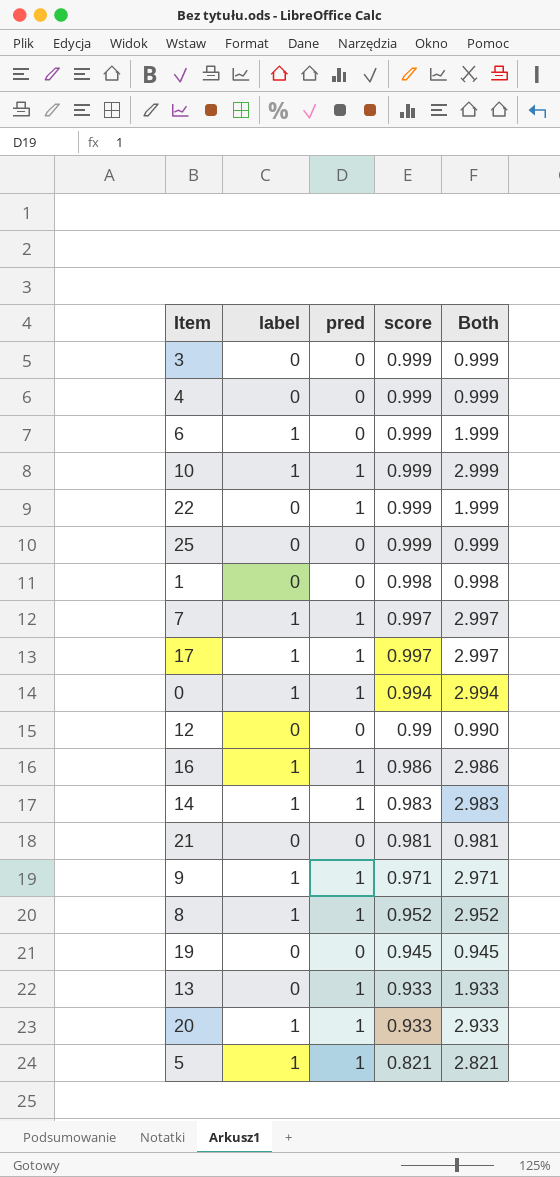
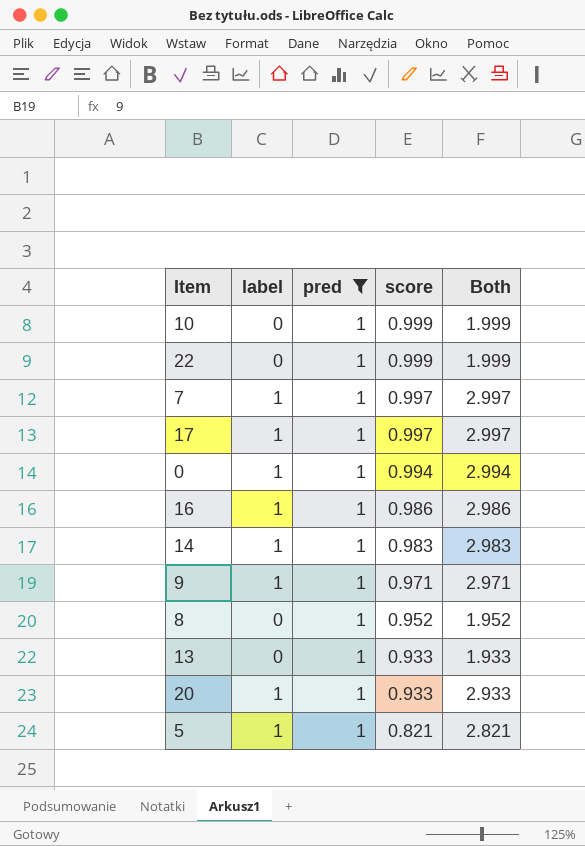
filter: none -> pred = 1
10 | label: 1 -> 0
10 | Both: 2.999 -> 1.999
8 | label: 1 -> 0
8 | Both: 2.952 -> 1.952

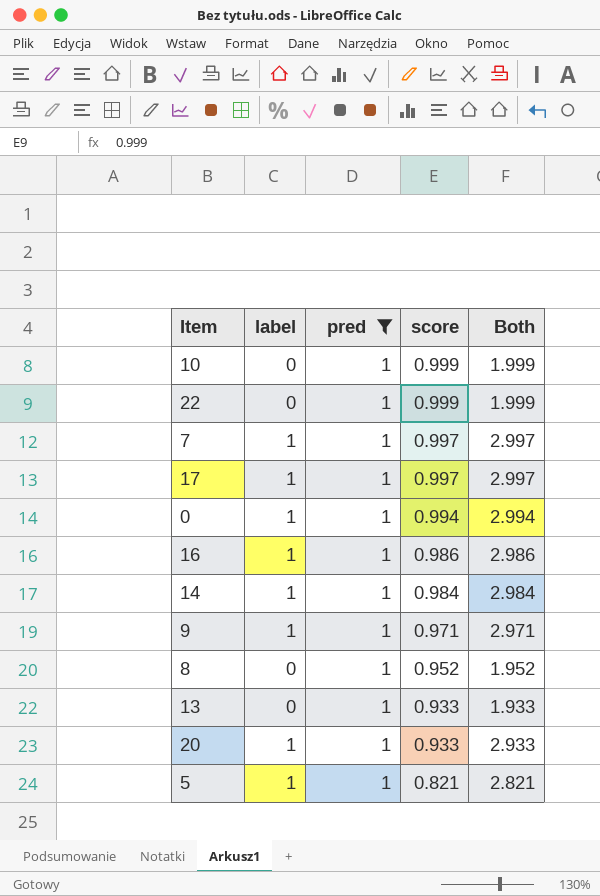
14 | score: 0.983 -> 0.984
14 | Both: 2.983 -> 2.984

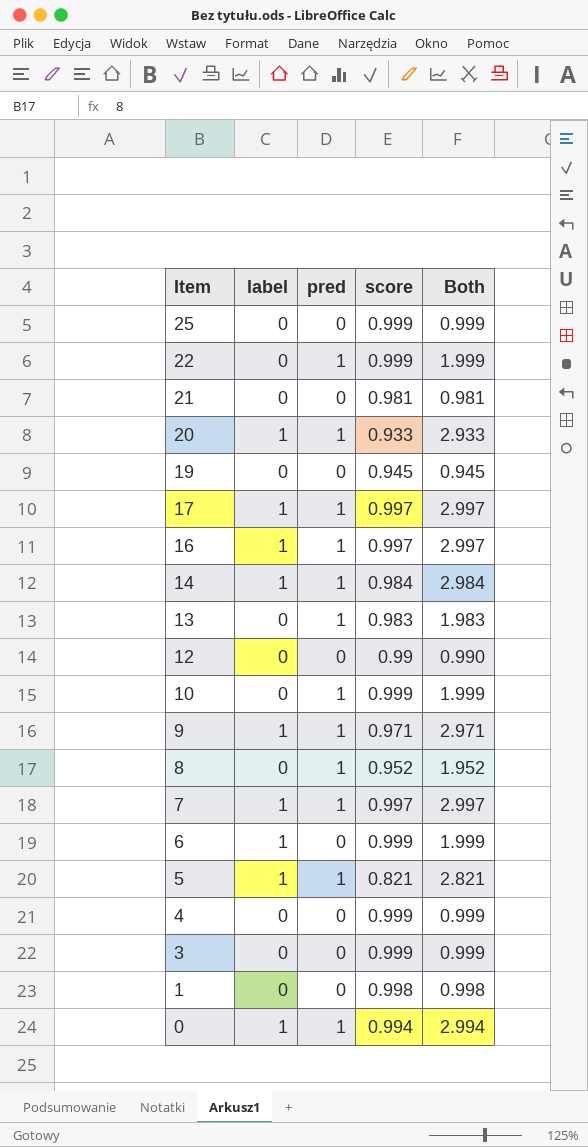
filter: pred = 1 -> none
row order: score descending -> Item descending
16 | score: 0.986 -> 0.997
16 | Both: 2.986 -> 2.997
13 | score: 0.933 -> 0.983
13 | Both: 1.933 -> 1.983

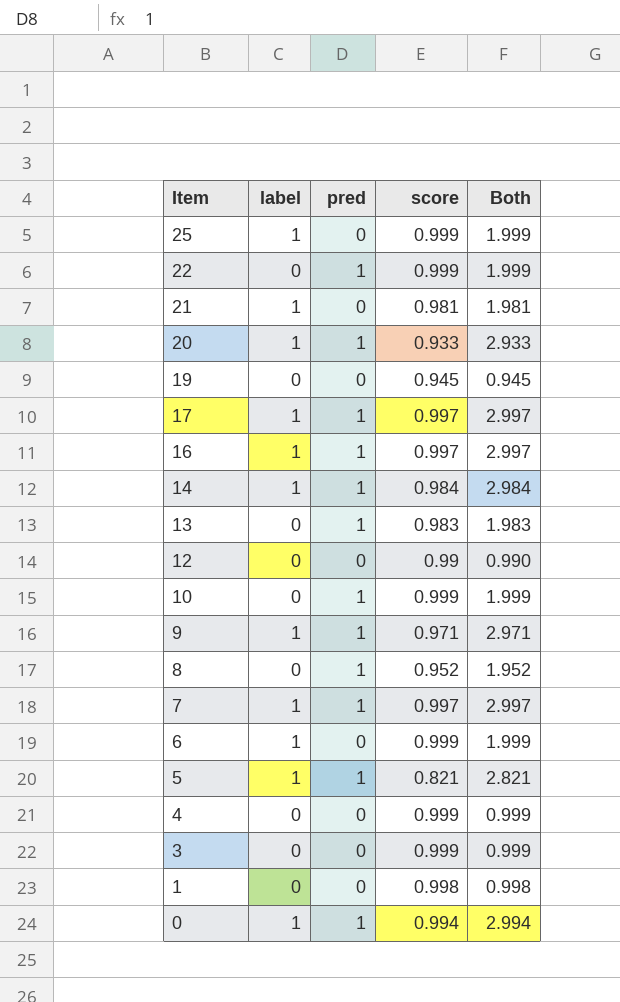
25 | label: 0 -> 1
25 | Both: 0.999 -> 1.999
21 | label: 0 -> 1
21 | Both: 0.981 -> 1.981

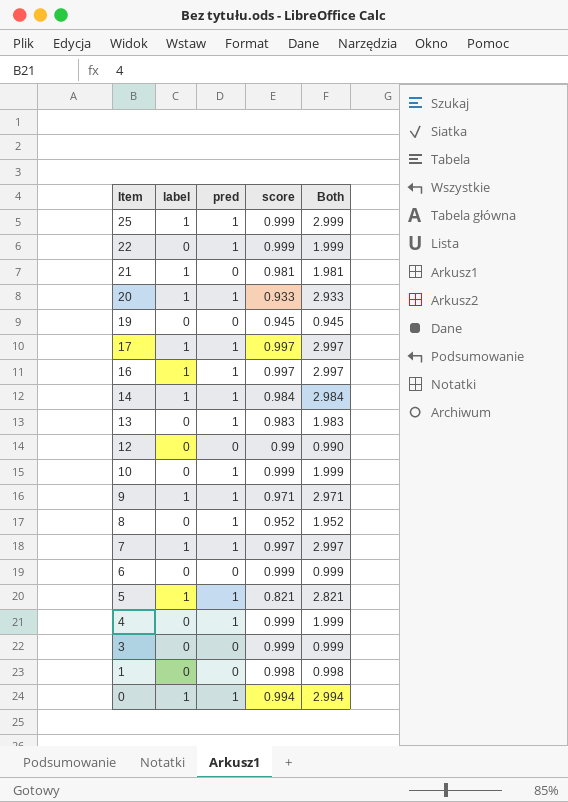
25 | pred: 0 -> 1
25 | Both: 1.999 -> 2.999
6 | label: 1 -> 0
6 | Both: 1.999 -> 0.999
4 | pred: 0 -> 1
4 | Both: 0.999 -> 1.999

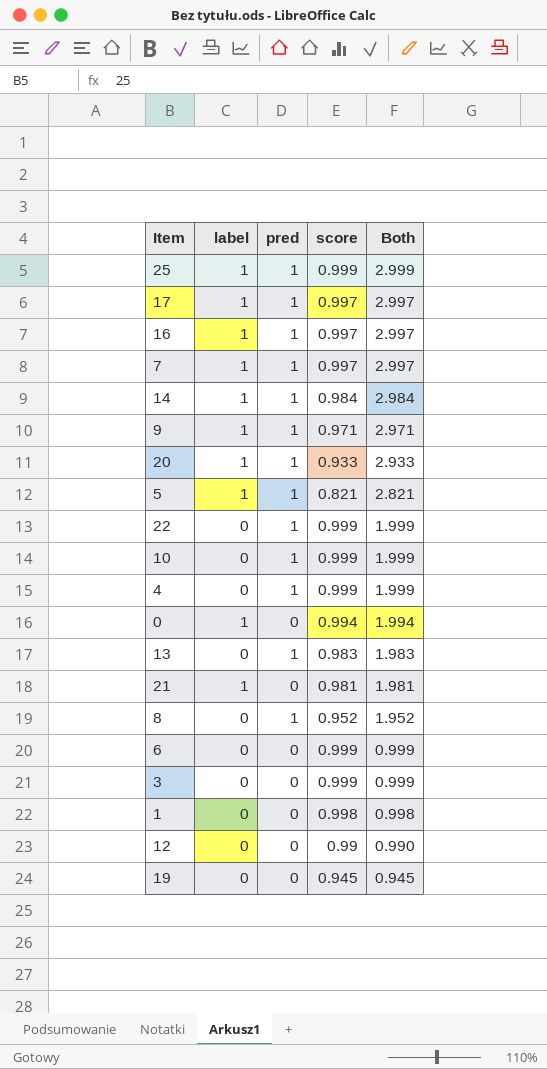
row order: Item descending -> Both descending
0 | pred: 1 -> 0
0 | Both: 2.994 -> 1.994

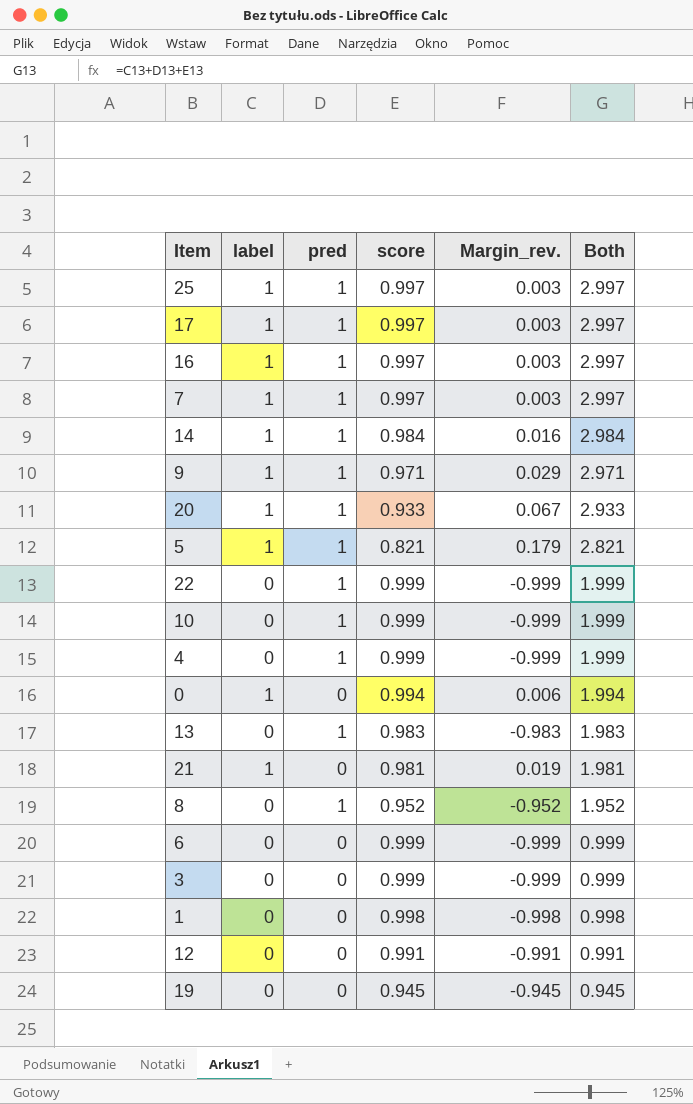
column Margin_rev. | formula: none -> [label] - [score]
25 | score: 0.999 -> 0.997
25 | Both: 2.999 -> 2.997
12 | score: 0.99 -> 0.991
12 | Both: 0.990 -> 0.991

